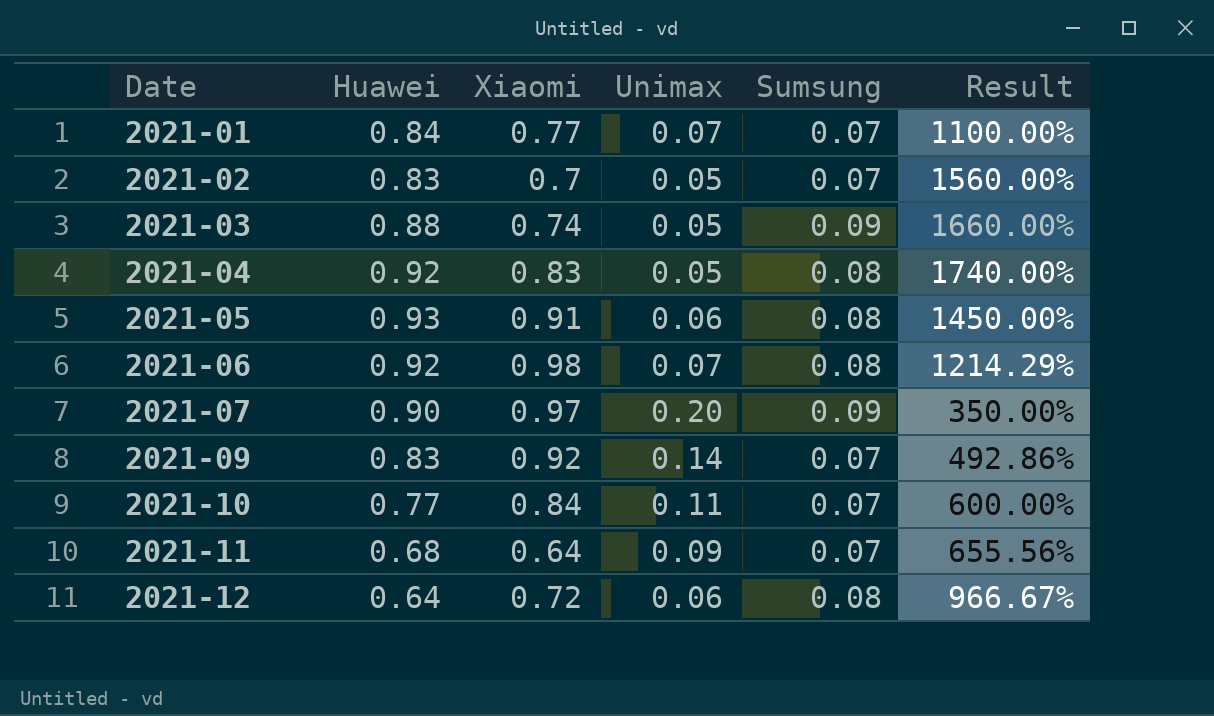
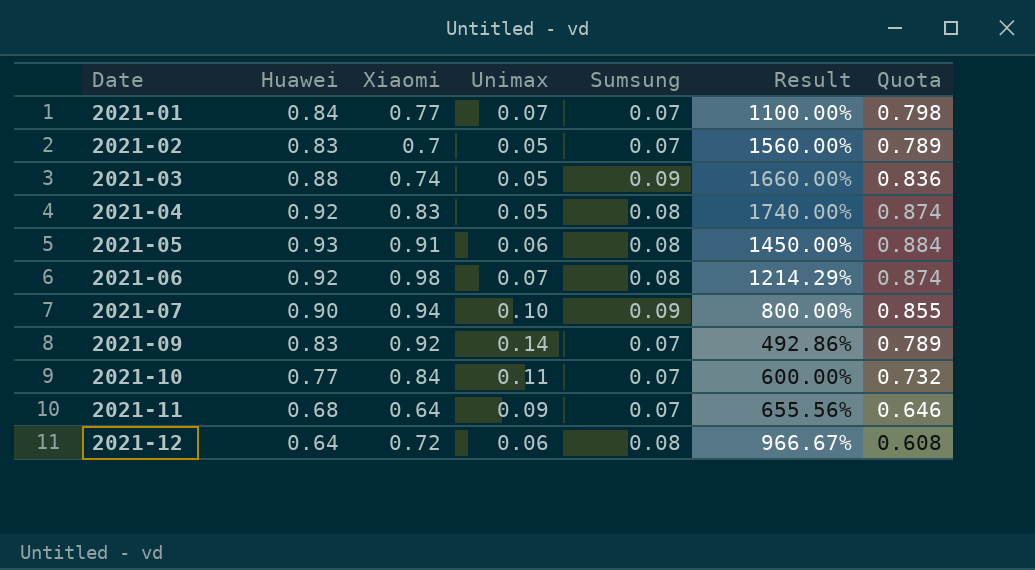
column Quota | formula: none -> [Huawei] * 0.95
2021-07 | Xiaomi: 0.97 -> 0.94
2021-07 | Unimax: 0.20 -> 0.10
2021-07 | Result: 350.00% -> 800.00%

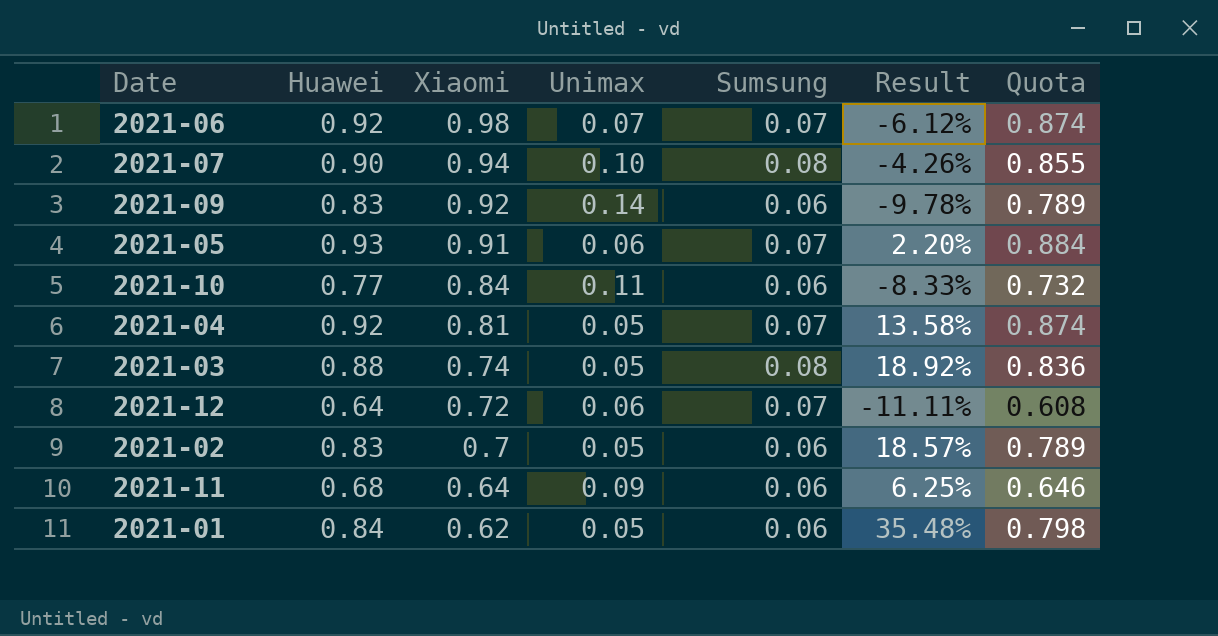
row order: Date ascending -> Xiaomi descending
column Result | formula: ([Huawei] - [Unimax]) / [Unimax] -> ([Huawei] - [Xiaomi]) / [Xiaomi]
2021-06 | Sumsung: 0.08 -> 0.07
2021-07 | Sumsung: 0.09 -> 0.08
2021-09 | Sumsung: 0.07 -> 0.06
2021-05 | Sumsung: 0.08 -> 0.07
2021-10 | Sumsung: 0.07 -> 0.06
2021-04 | Xiaomi: 0.83 -> 0.81
2021-04 | Sumsung: 0.08 -> 0.07
2021-03 | Sumsung: 0.09 -> 0.08
2021-12 | Sumsung: 0.08 -> 0.07
2021-02 | Sumsung: 0.07 -> 0.06
2021-11 | Sumsung: 0.07 -> 0.06
2021-01 | Xiaomi: 0.77 -> 0.62
2021-01 | Unimax: 0.07 -> 0.05
2021-01 | Sumsung: 0.07 -> 0.06

